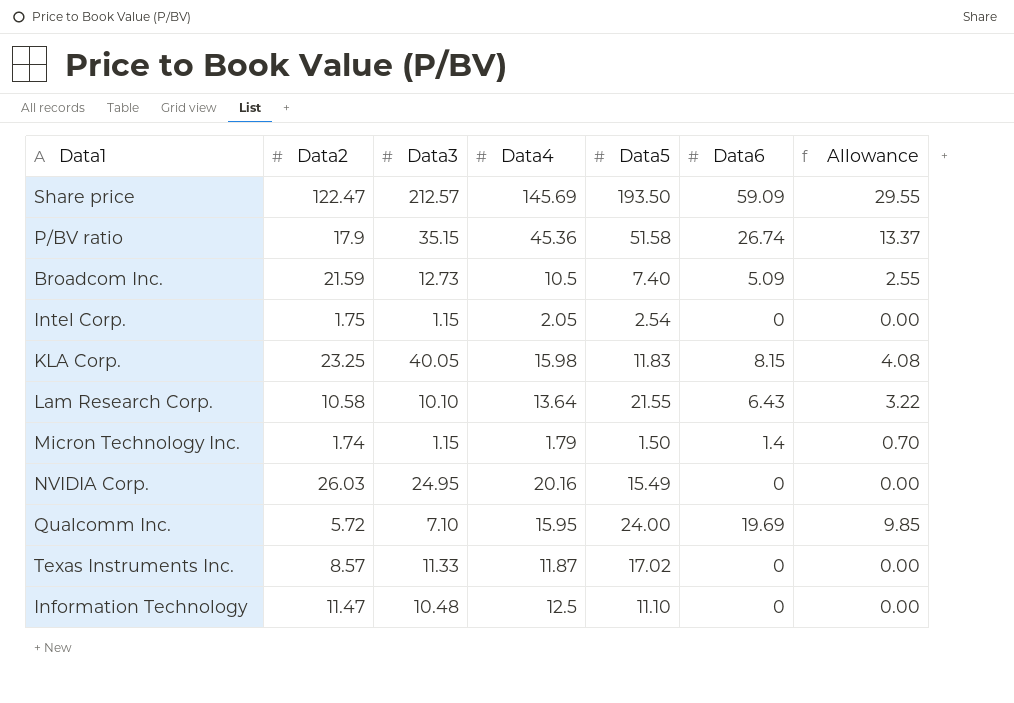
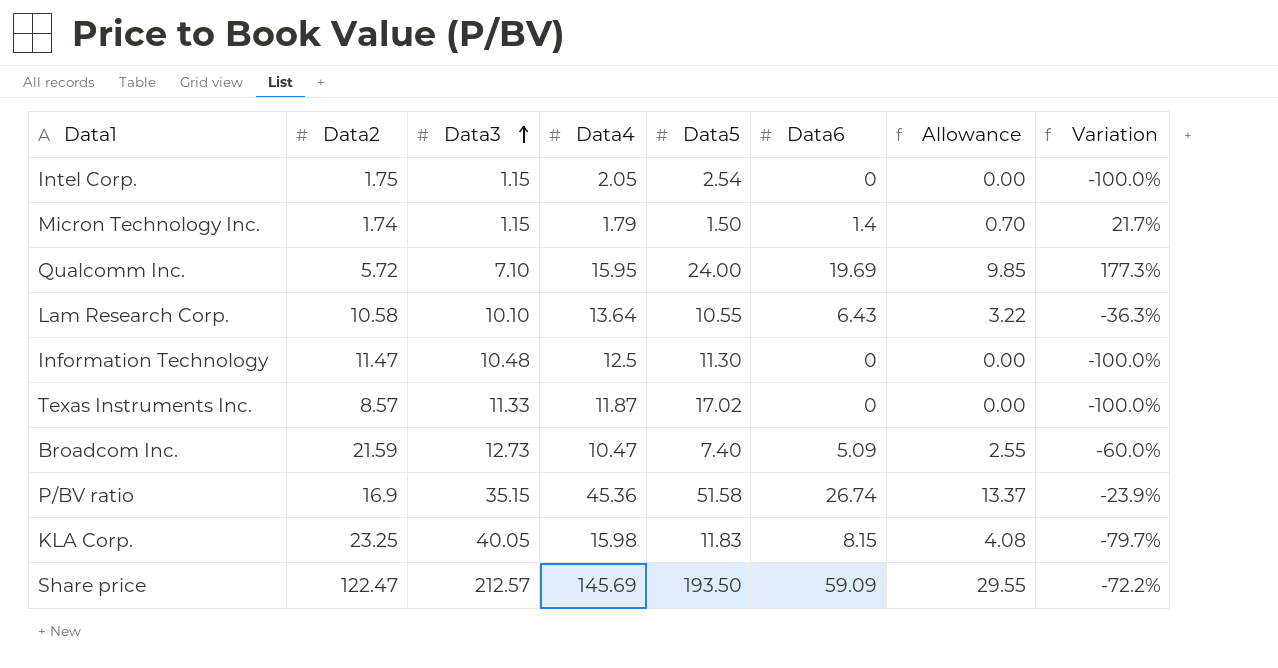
row order: none -> Data3 ascending
column Variation | formula: none -> ([Data6] - [Data3]) / [Data3]
row NVIDIA Corp.: 26.03 | 24.95 | 20.16 | 15.49 | 0 | 0.00 -> none
Lam Research Corp. | Data5: 21.55 -> 10.55
Information Technology | Data5: 11.10 -> 11.30
Broadcom Inc. | Data4: 10.5 -> 10.47
P/BV ratio | Data2: 17.9 -> 16.9

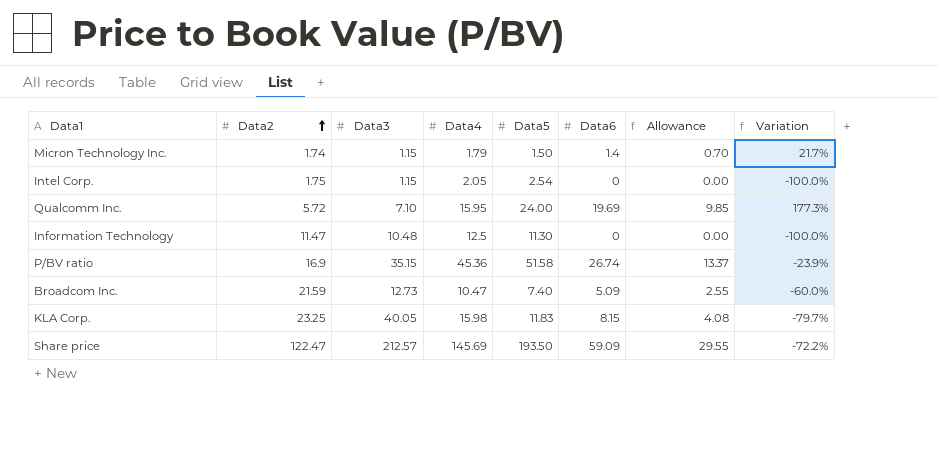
row order: Data3 ascending -> Data2 ascending
row Lam Research Corp.: 10.58 | 10.10 | 13.64 | 10.55 | 6.43 | 3.22 | -36.3% -> none
row Texas Instruments Inc.: 8.57 | 11.33 | 11.87 | 17.02 | 0 | 0.00 | -100.0% -> none

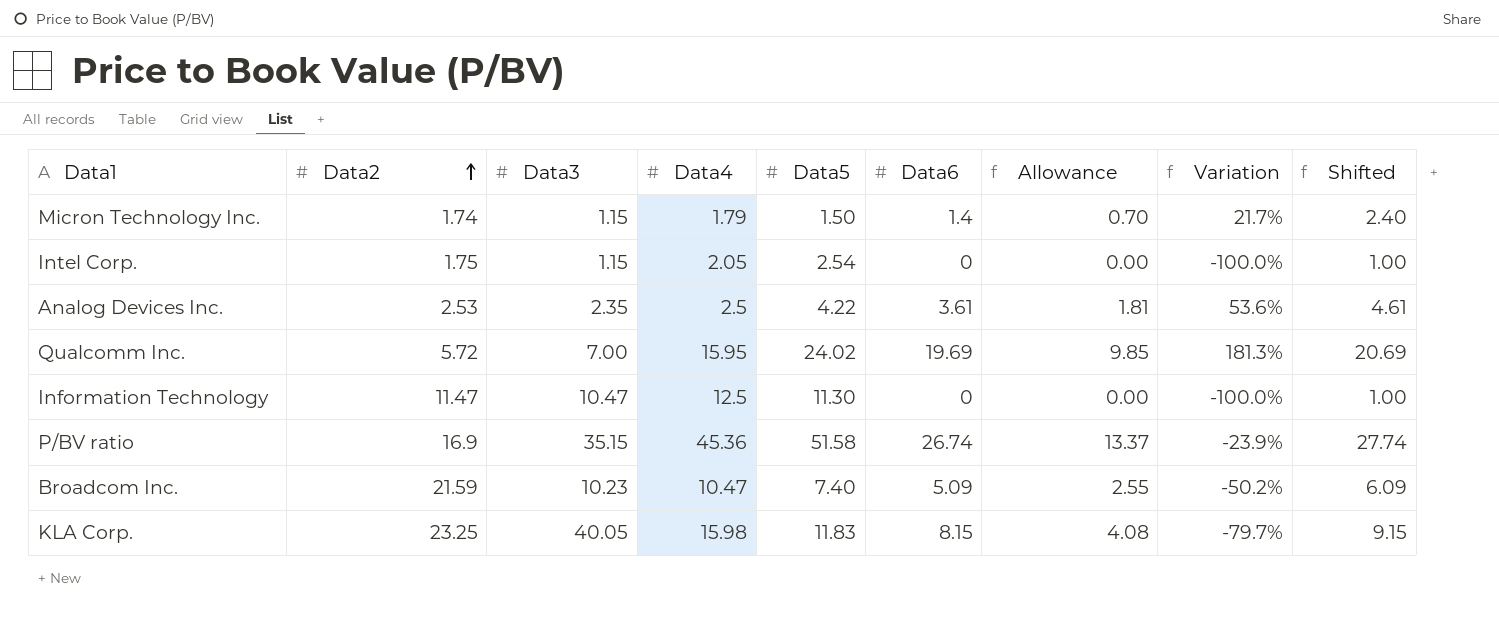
column Shifted | formula: none -> [Data6] + 1
row Share price: 122.47 | 212.57 | 145.69 | 193.50 | 59.09 | 29.55 | -72.2% -> none
row Analog Devices Inc.: none -> 2.53 | 2.35 | 2.5 | 4.22 | 3.61 | 1.81 | 53.6% | 4.61
Qualcomm Inc. | Data3: 7.10 -> 7.00
Qualcomm Inc. | Data5: 24.00 -> 24.02
Qualcomm Inc. | Variation: 177.3% -> 181.3%
Information Technology | Data3: 10.48 -> 10.47
Broadcom Inc. | Data3: 12.73 -> 10.23
Broadcom Inc. | Variation: -60.0% -> -50.2%

